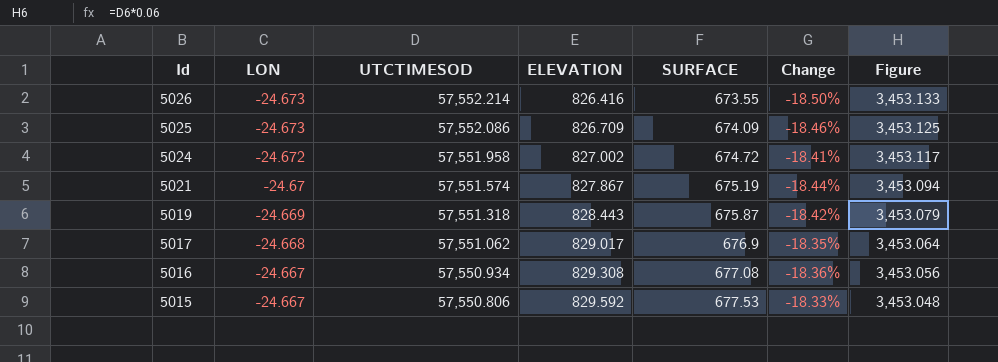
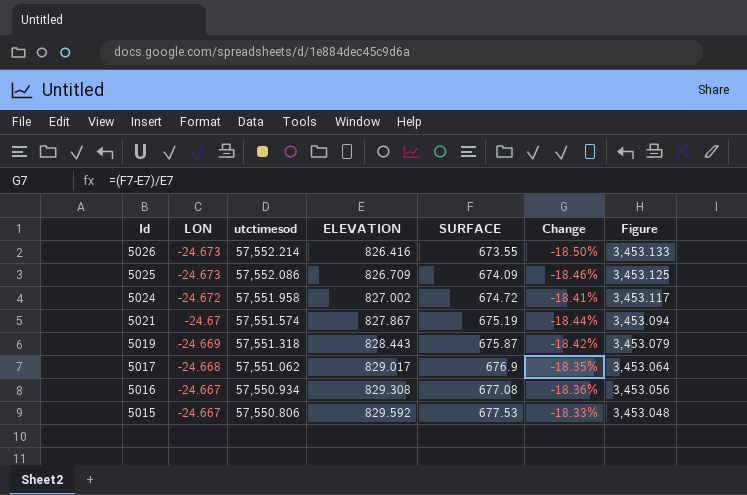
column name: UTCTIMESOD -> utctimesod

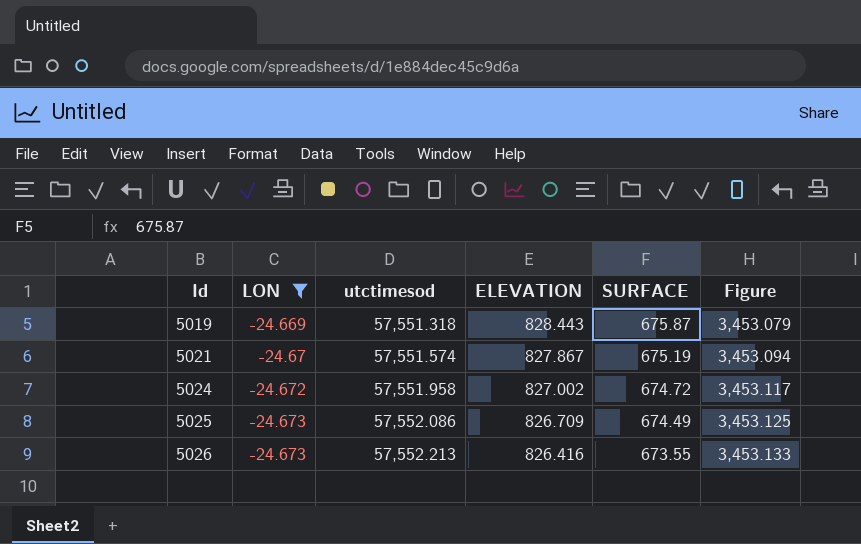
filter: none -> LON <= -24.669
row order: Id descending -> Id ascending
column Change | formula: ([SURFACE] - [ELEVATION]) / [ELEVATION] -> none
5025 | SURFACE: 674.09 -> 674.49
5026 | utctimesod: 57,552.214 -> 57,552.213

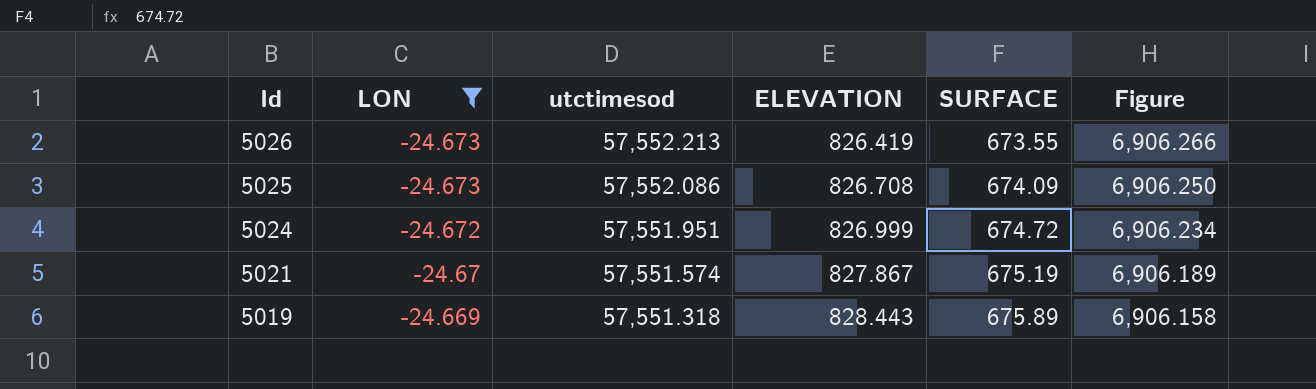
row order: Id ascending -> Id descending
column Figure | formula: [utctimesod] * 0.06 -> [utctimesod] * 0.12
5026 | ELEVATION: 826.416 -> 826.419
5025 | ELEVATION: 826.709 -> 826.708
5025 | SURFACE: 674.49 -> 674.09
5024 | utctimesod: 57,551.958 -> 57,551.951
5024 | ELEVATION: 827.002 -> 826.999
5019 | SURFACE: 675.87 -> 675.89

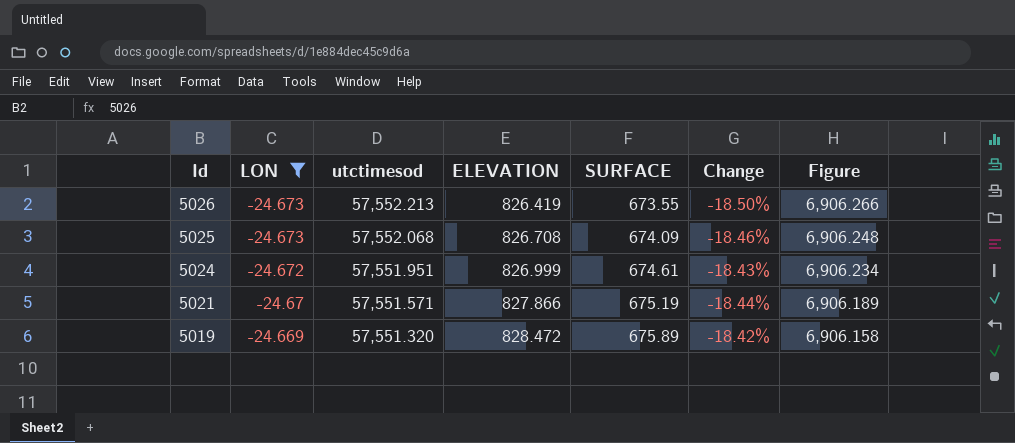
column Change | formula: none -> ([SURFACE] - [ELEVATION]) / [ELEVATION]
5025 | utctimesod: 57,552.086 -> 57,552.068
5025 | Figure: 6,906.250 -> 6,906.248
5024 | SURFACE: 674.72 -> 674.61
5021 | utctimesod: 57,551.574 -> 57,551.571
5021 | ELEVATION: 827.867 -> 827.866
5019 | utctimesod: 57,551.318 -> 57,551.320
5019 | ELEVATION: 828.443 -> 828.472

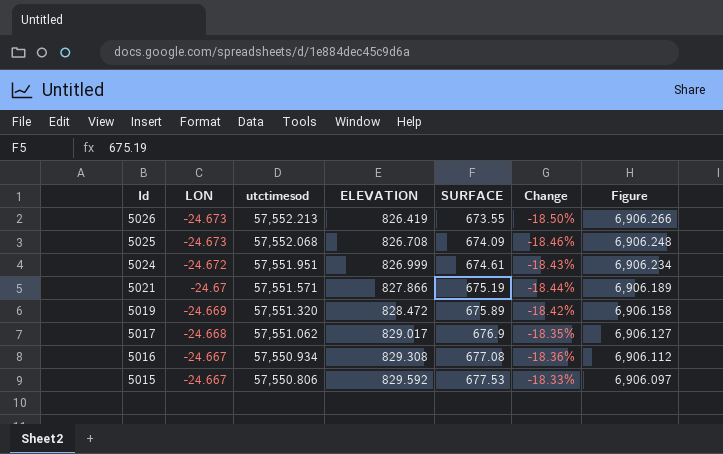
filter: LON <= -24.669 -> none

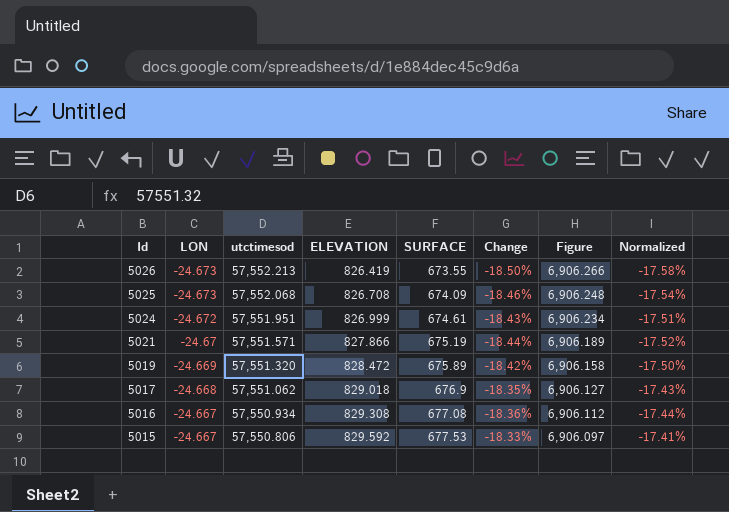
column Normalized | formula: none -> [Change] * 0.95
5017 | ELEVATION: 829.017 -> 829.018

